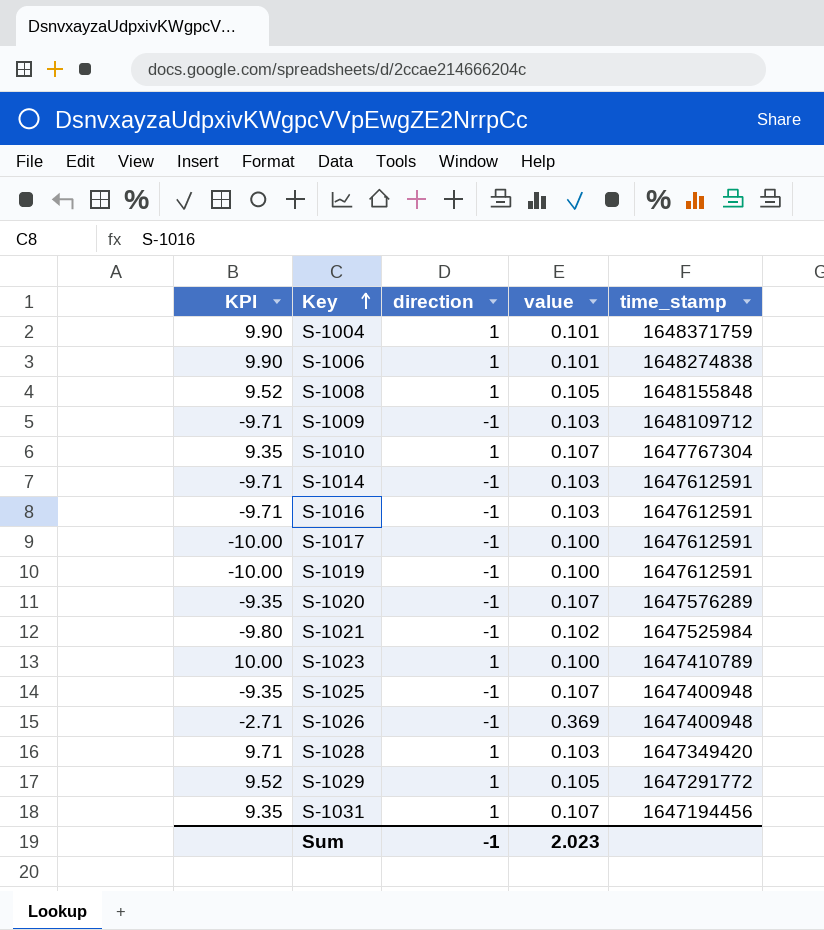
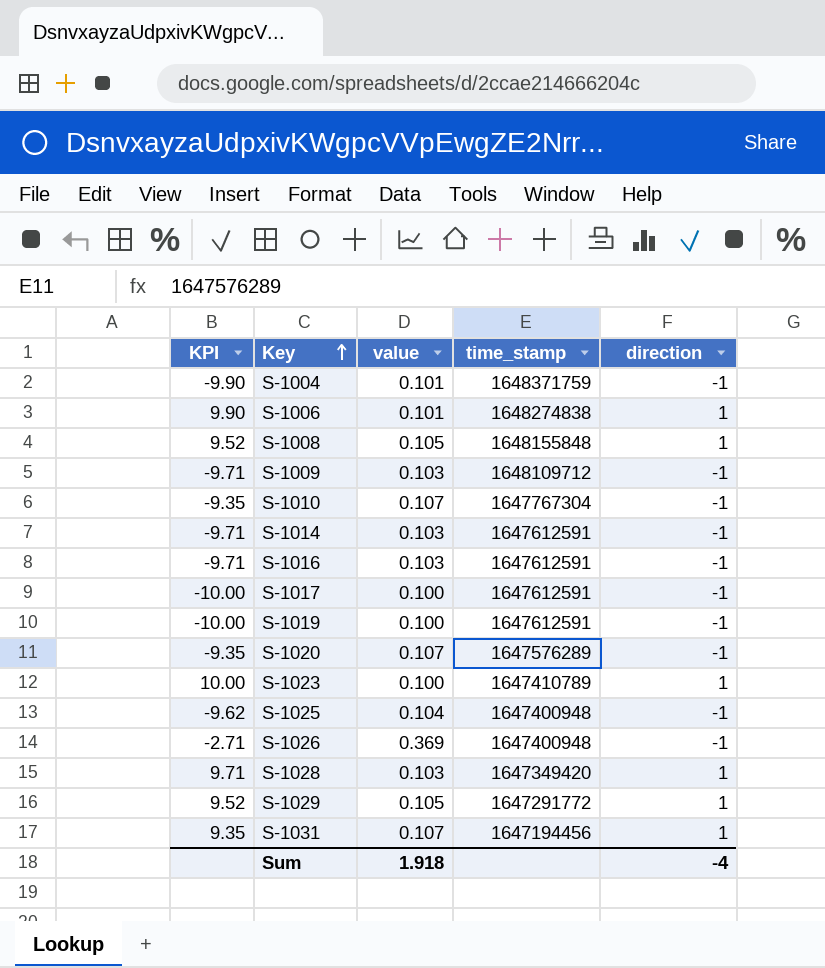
column direction | position: 3 -> 5
row S-1021: -9.80 | -1 | 0.102 | 1647525984 -> none
S-1004 | KPI: 9.90 -> -9.90
S-1004 | direction: 1 -> -1
S-1010 | KPI: 9.35 -> -9.35
S-1010 | direction: 1 -> -1
S-1025 | KPI: -9.35 -> -9.62
S-1025 | value: 0.107 -> 0.104
Sum | value: 2.023 -> 1.918
Sum | direction: -1 -> -4

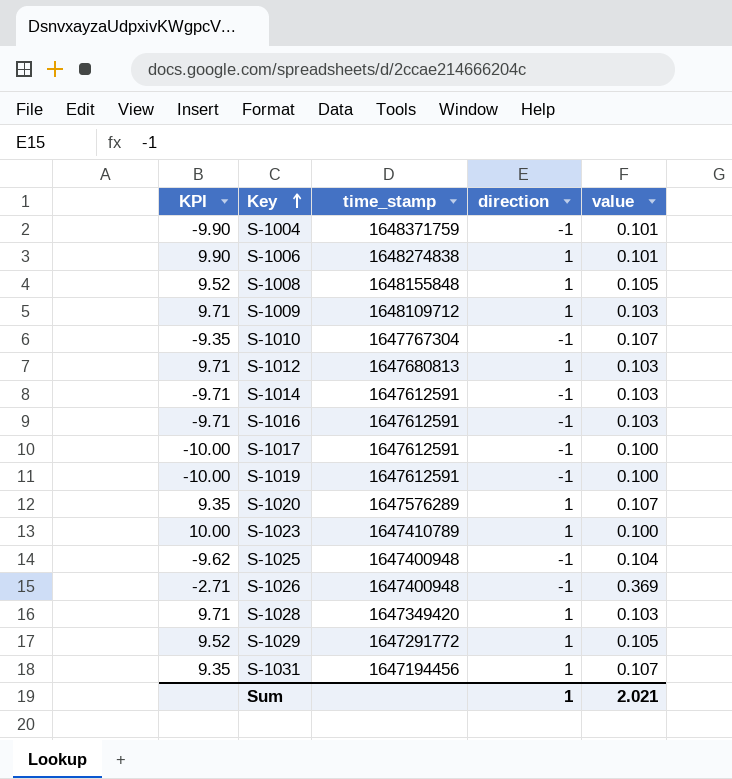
column value | position: 3 -> 5
S-1009 | KPI: -9.71 -> 9.71
S-1009 | direction: -1 -> 1
row S-1012: none -> 9.71 | 1647680813 | 1 | 0.103
S-1020 | KPI: -9.35 -> 9.35
S-1020 | direction: -1 -> 1
Sum | direction: -4 -> 1
Sum | value: 1.918 -> 2.021

